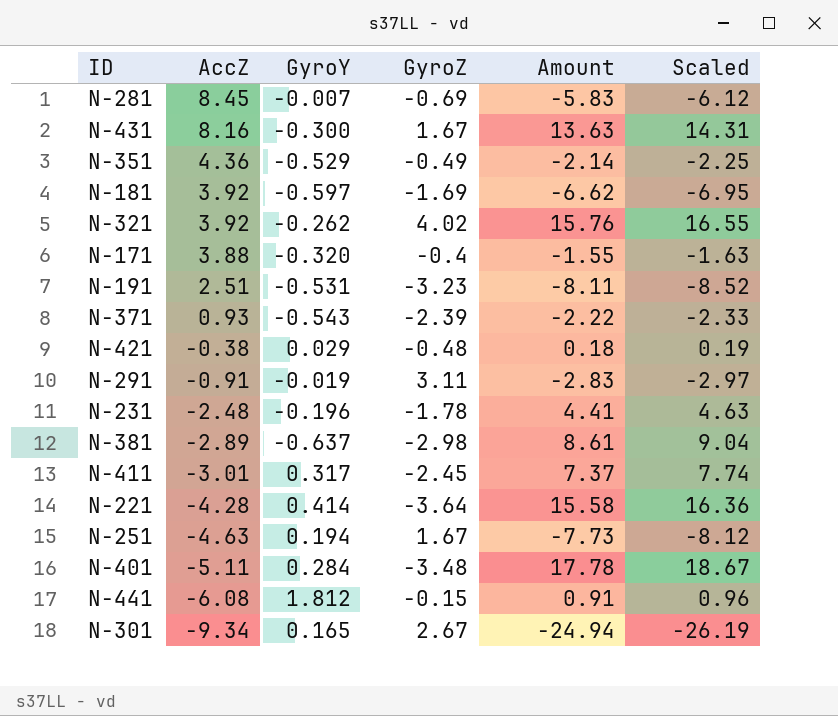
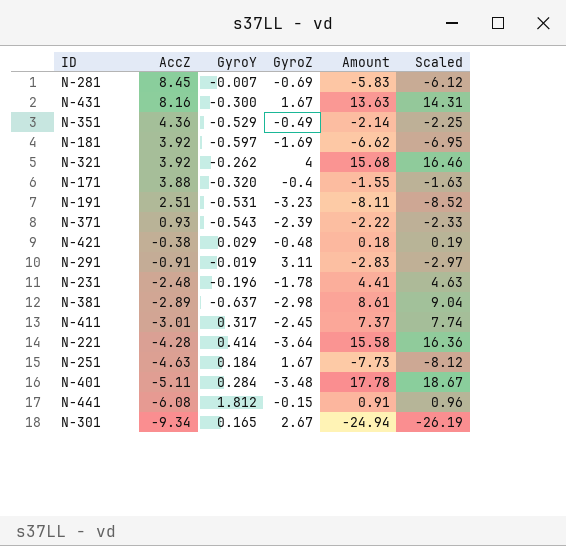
N-321 | GyroZ: 4.02 -> 4
N-321 | Amount: 15.76 -> 15.68
N-321 | Scaled: 16.55 -> 16.46
N-251 | GyroY: 0.194 -> 0.184

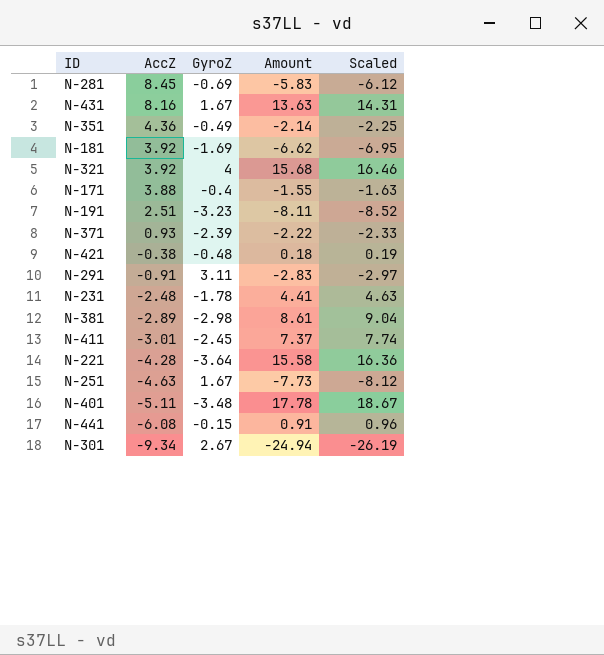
column GyroY | position: 3 -> none

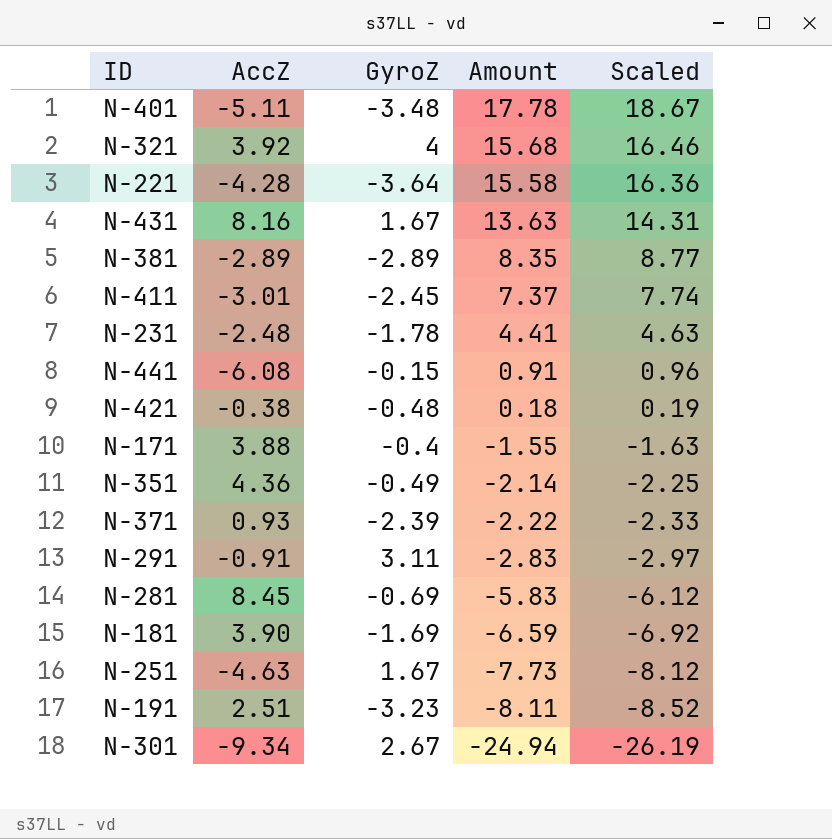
row order: AccZ descending -> Amount descending
N-381 | GyroZ: -2.98 -> -2.89
N-381 | Amount: 8.61 -> 8.35
N-381 | Scaled: 9.04 -> 8.77
N-181 | AccZ: 3.92 -> 3.90
N-181 | Amount: -6.62 -> -6.59
N-181 | Scaled: -6.95 -> -6.92

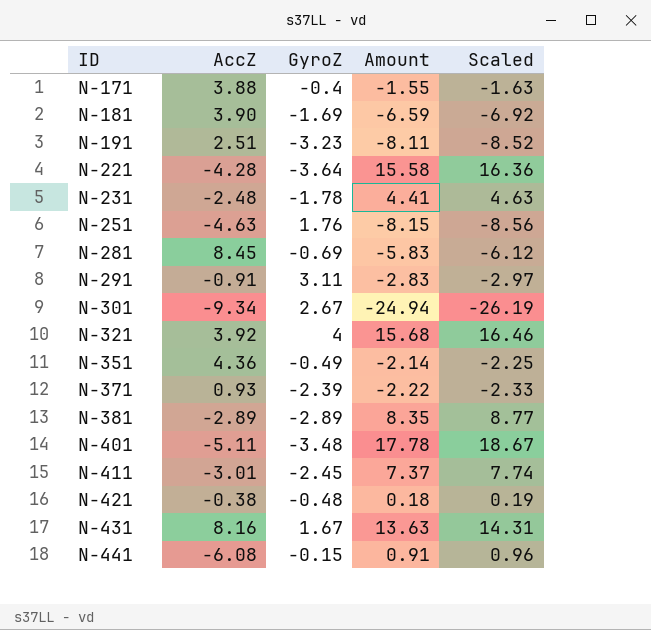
row order: Amount descending -> ID ascending
N-251 | GyroZ: 1.67 -> 1.76
N-251 | Amount: -7.73 -> -8.15
N-251 | Scaled: -8.12 -> -8.56

